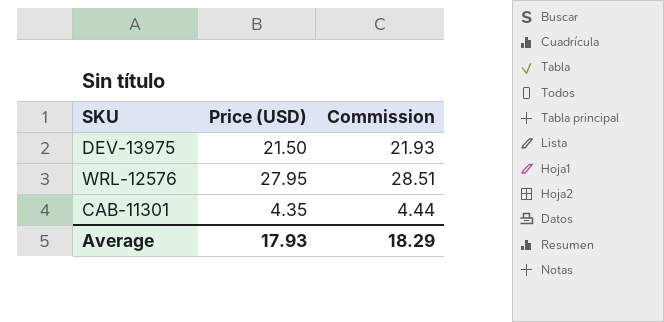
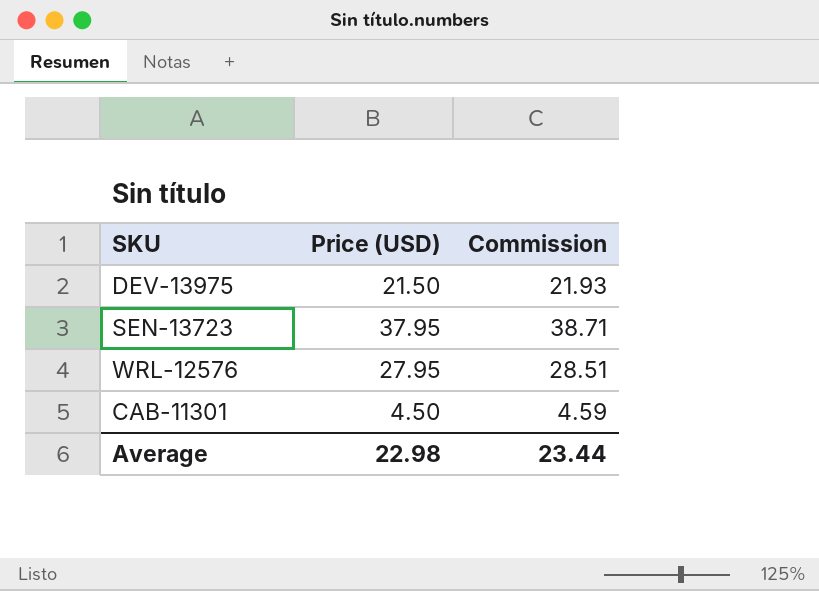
row SEN-13723: none -> 37.95 | 38.71
CAB-11301 | Price (USD): 4.35 -> 4.50
CAB-11301 | Commission: 4.44 -> 4.59
Average | Price (USD): 17.93 -> 22.98
Average | Commission: 18.29 -> 23.44

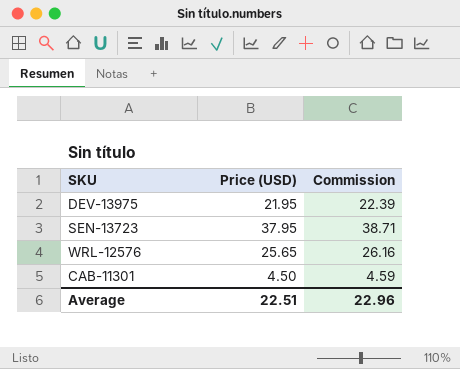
DEV-13975 | Price (USD): 21.50 -> 21.95
DEV-13975 | Commission: 21.93 -> 22.39
WRL-12576 | Price (USD): 27.95 -> 25.65
WRL-12576 | Commission: 28.51 -> 26.16
Average | Price (USD): 22.98 -> 22.51
Average | Commission: 23.44 -> 22.96

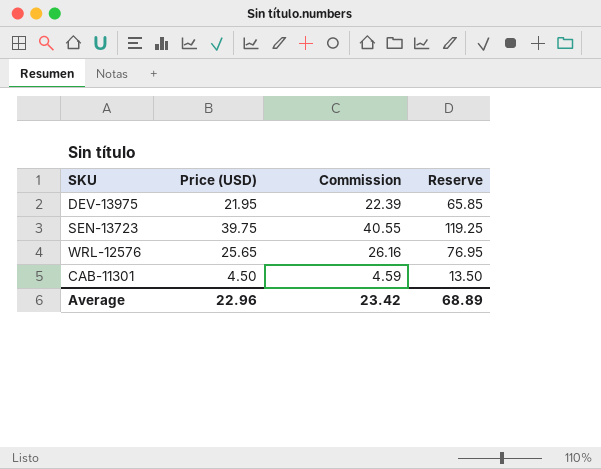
column Reserve | formula: none -> [Price (USD)] * 3
SEN-13723 | Price (USD): 37.95 -> 39.75
SEN-13723 | Commission: 38.71 -> 40.55
Average | Price (USD): 22.51 -> 22.96
Average | Commission: 22.96 -> 23.42

